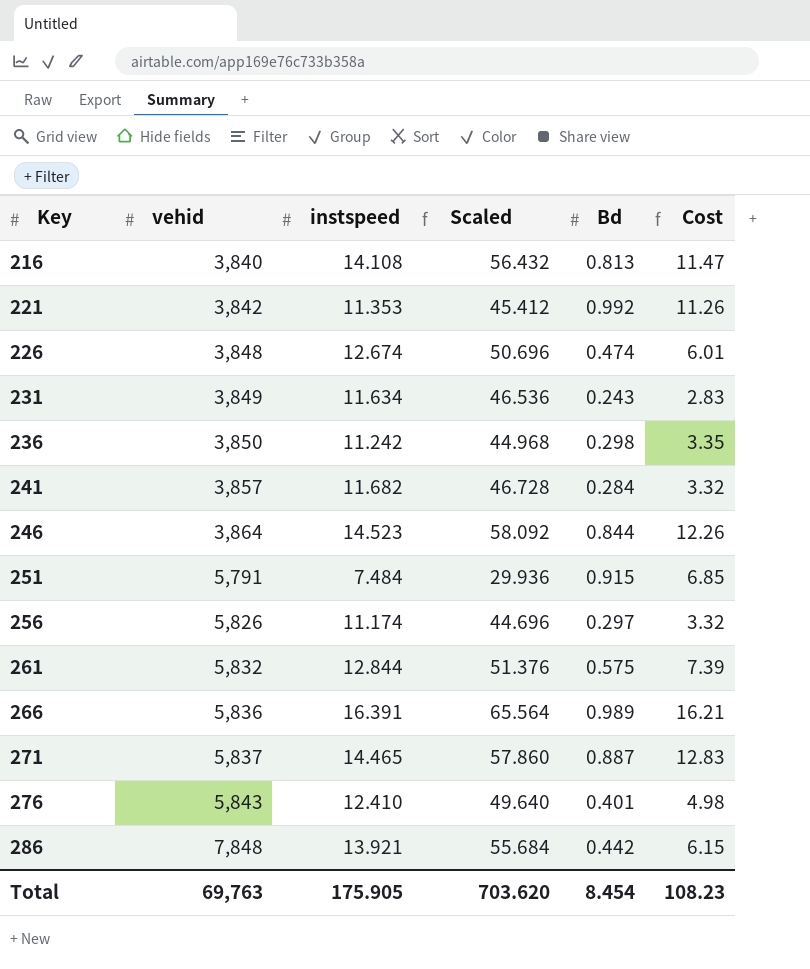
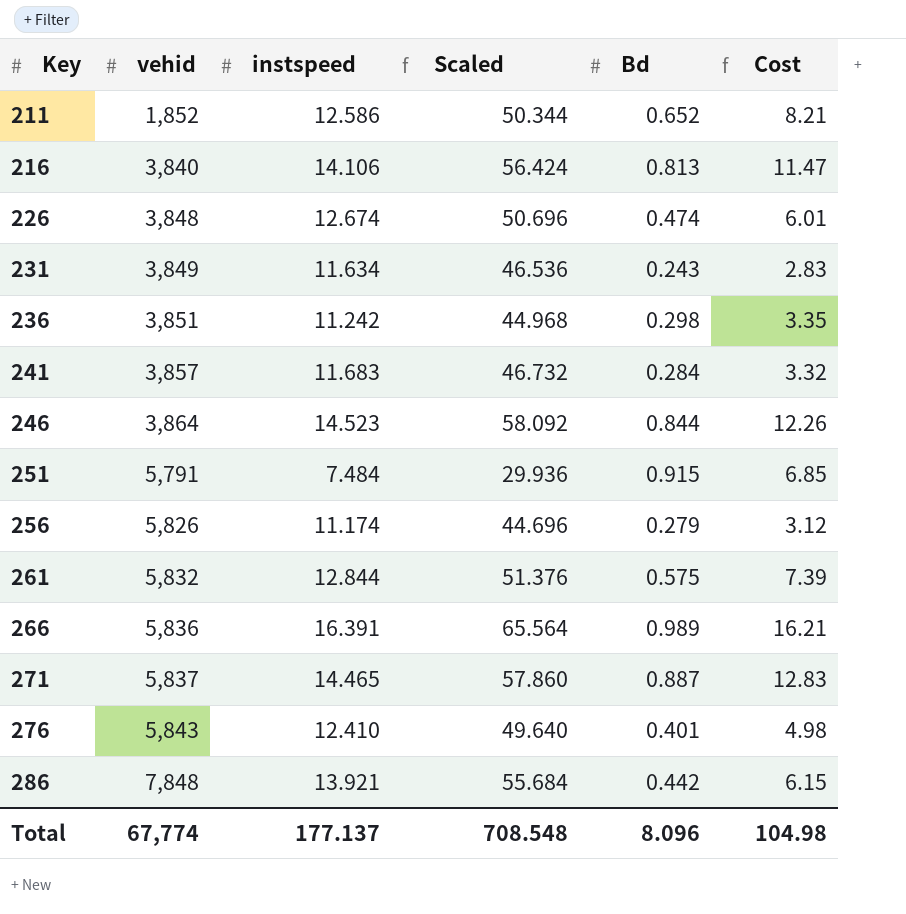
row 221: 3,842 | 11.353 | 45.412 | 0.992 | 11.26 -> none
row 211: none -> 1,852 | 12.586 | 50.344 | 0.652 | 8.21
216 | instspeed: 14.108 -> 14.106
216 | Scaled: 56.432 -> 56.424
236 | vehid: 3,850 -> 3,851
241 | instspeed: 11.682 -> 11.683
241 | Scaled: 46.728 -> 46.732
256 | Bd: 0.297 -> 0.279
256 | Cost: 3.32 -> 3.12
Total | vehid: 69,763 -> 67,774
Total | instspeed: 175.905 -> 177.137
Total | Scaled: 703.620 -> 708.548
Total | Bd: 8.454 -> 8.096
Total | Cost: 108.23 -> 104.98

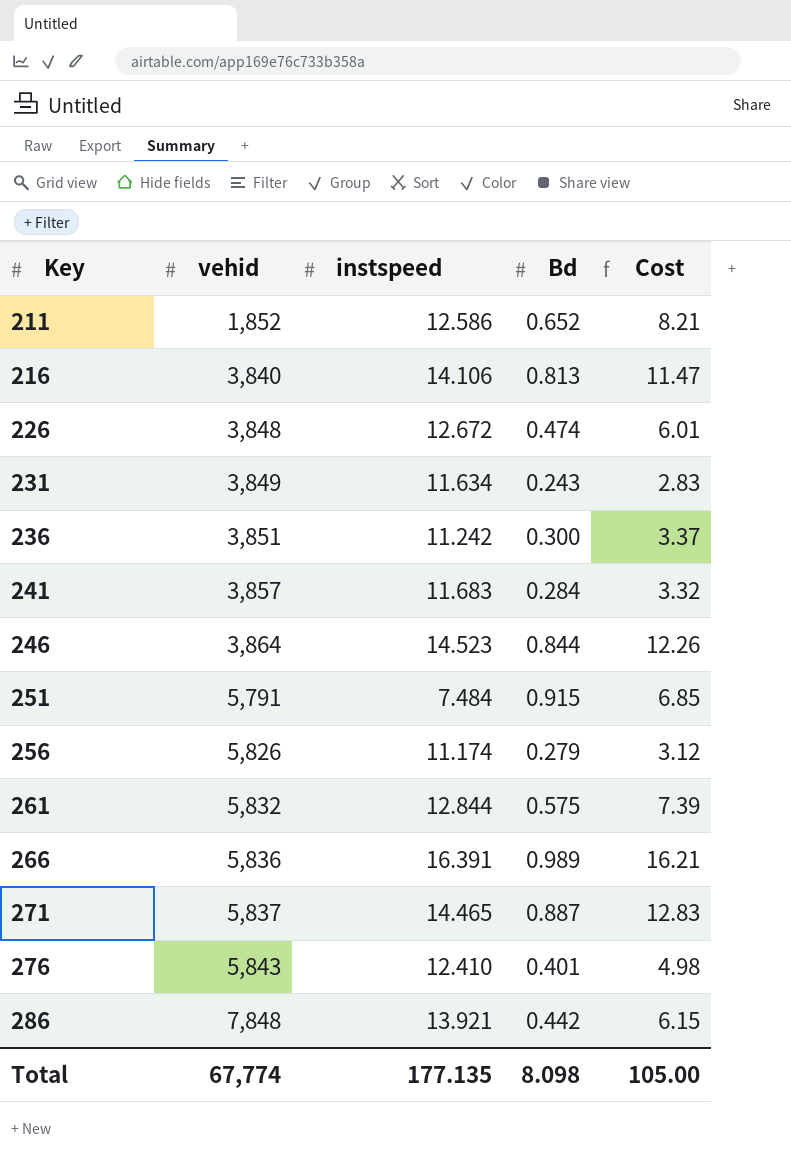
column Scaled | formula: [instspeed] * 4 -> none
226 | instspeed: 12.674 -> 12.672
236 | Bd: 0.298 -> 0.300
236 | Cost: 3.35 -> 3.37
Total | instspeed: 177.137 -> 177.135
Total | Bd: 8.096 -> 8.098
Total | Cost: 104.98 -> 105.00

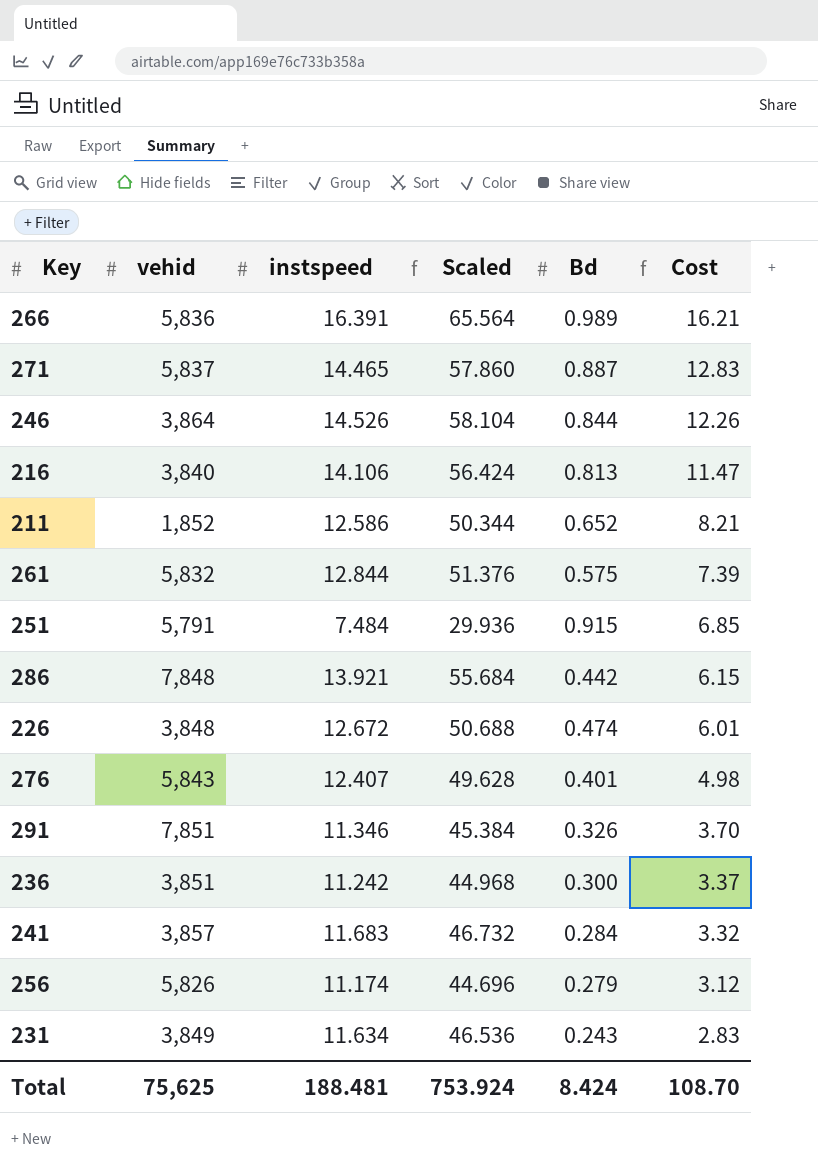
row order: Key ascending -> Cost descending
column Scaled | formula: none -> [instspeed] * 4
246 | instspeed: 14.523 -> 14.526
276 | instspeed: 12.410 -> 12.407
row 291: none -> 7,851 | 11.346 | 45.384 | 0.326 | 3.70
Total | vehid: 67,774 -> 75,625
Total | instspeed: 177.135 -> 188.481
Total | Bd: 8.098 -> 8.424
Total | Cost: 105.00 -> 108.70

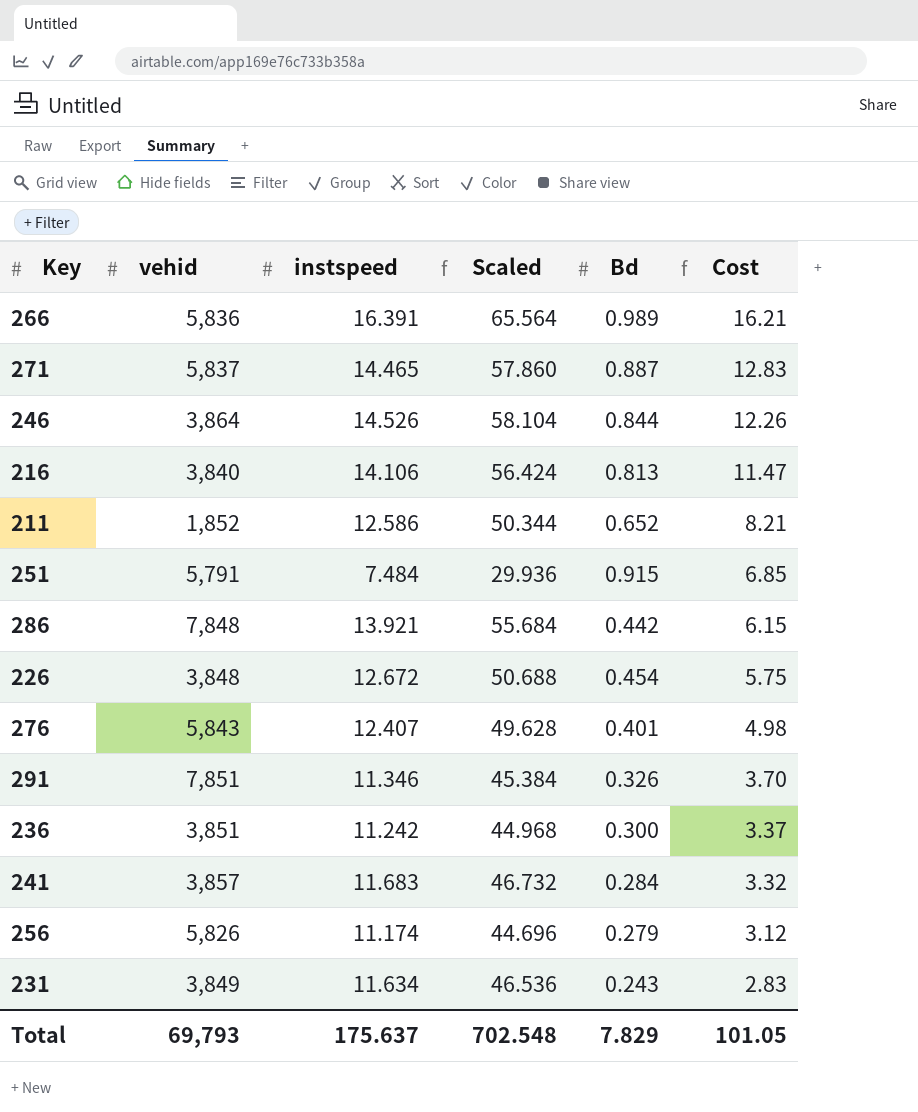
row 261: 5,832 | 12.844 | 51.376 | 0.575 | 7.39 -> none
226 | Bd: 0.474 -> 0.454
226 | Cost: 6.01 -> 5.75
Total | vehid: 75,625 -> 69,793
Total | instspeed: 188.481 -> 175.637
Total | Scaled: 753.924 -> 702.548
Total | Bd: 8.424 -> 7.829
Total | Cost: 108.70 -> 101.05

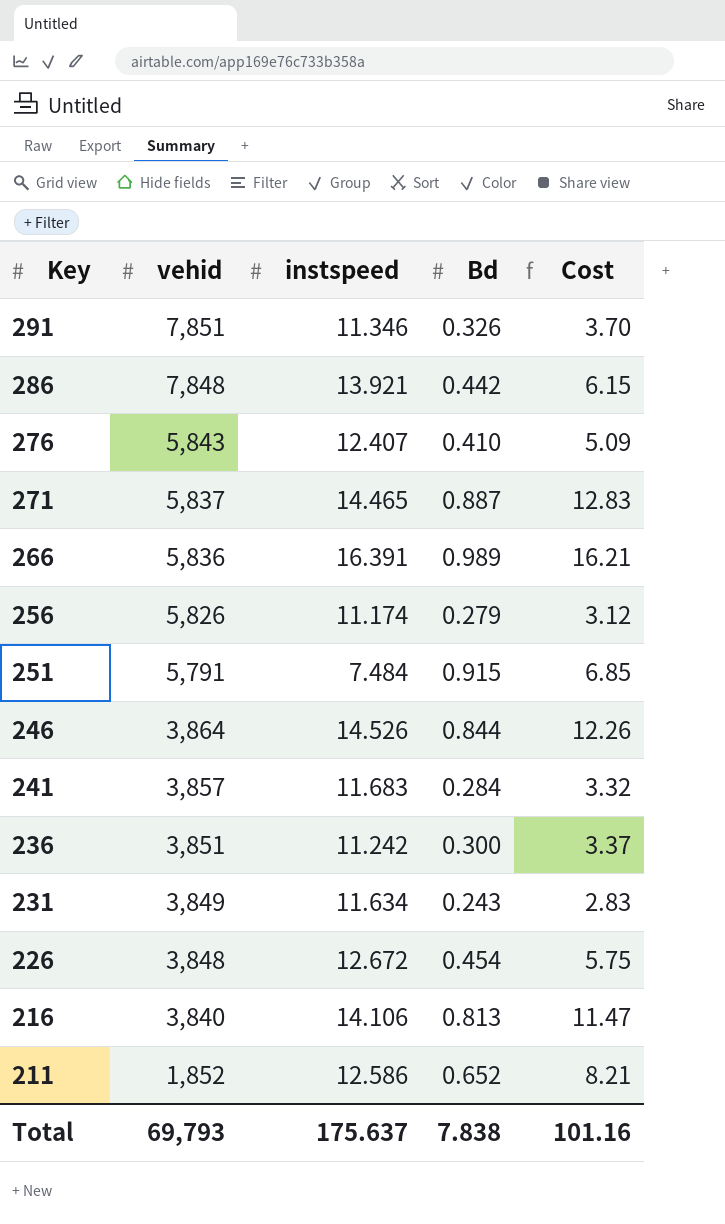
row order: Cost descending -> Key descending
column Scaled | formula: [instspeed] * 4 -> none
276 | Bd: 0.401 -> 0.410
276 | Cost: 4.98 -> 5.09
Total | Bd: 7.829 -> 7.838
Total | Cost: 101.05 -> 101.16

